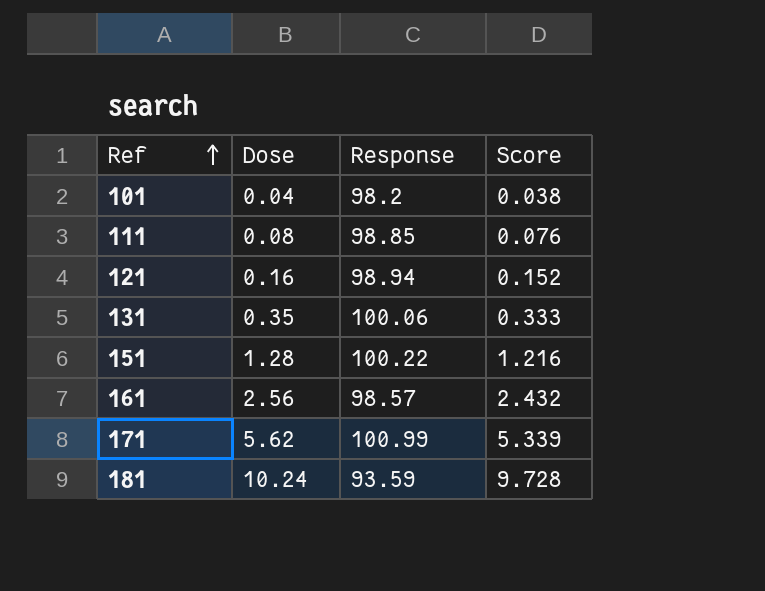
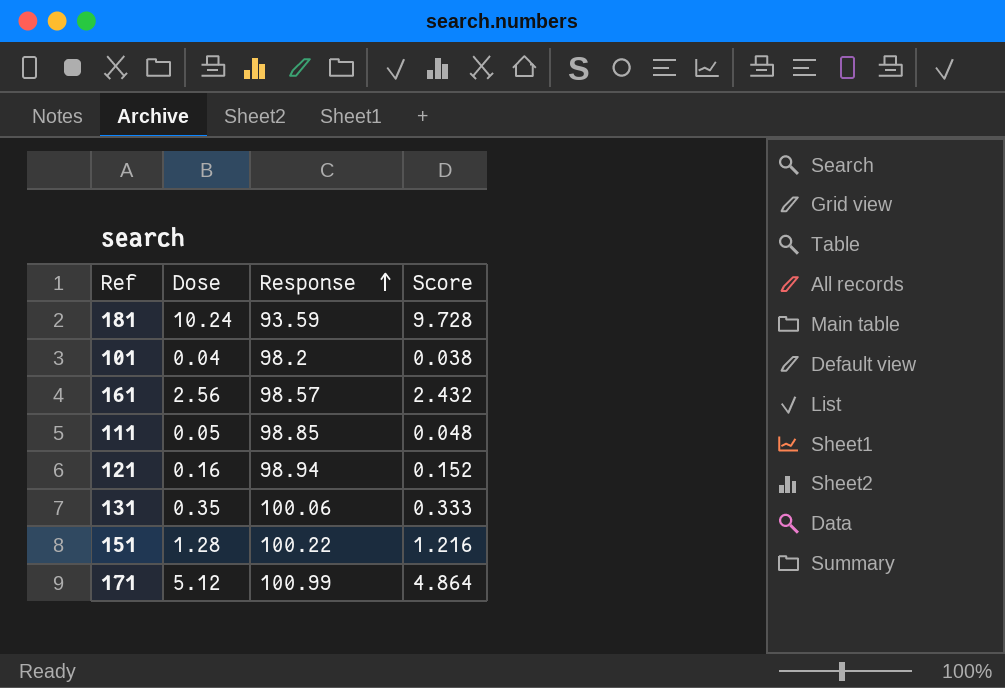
row order: Ref ascending -> Response ascending
111 | Dose: 0.08 -> 0.05
111 | Score: 0.076 -> 0.048
171 | Dose: 5.62 -> 5.12
171 | Score: 5.339 -> 4.864

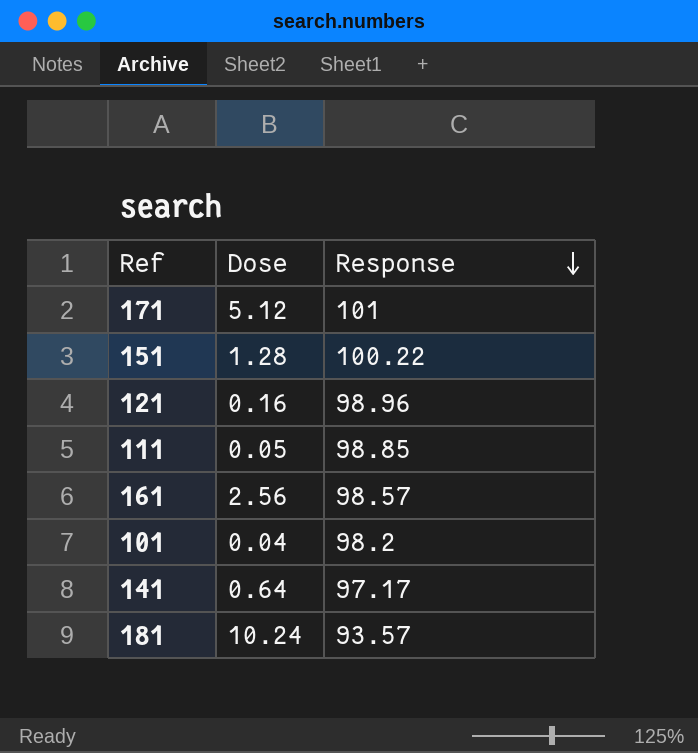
row order: Response ascending -> Response descending
column Score | formula: [Dose] * 0.95 -> none
row 131: 0.35 | 100.06 | 0.333 -> none
171 | Response: 100.99 -> 101
121 | Response: 98.94 -> 98.96
row 141: none -> 0.64 | 97.17
181 | Response: 93.59 -> 93.57

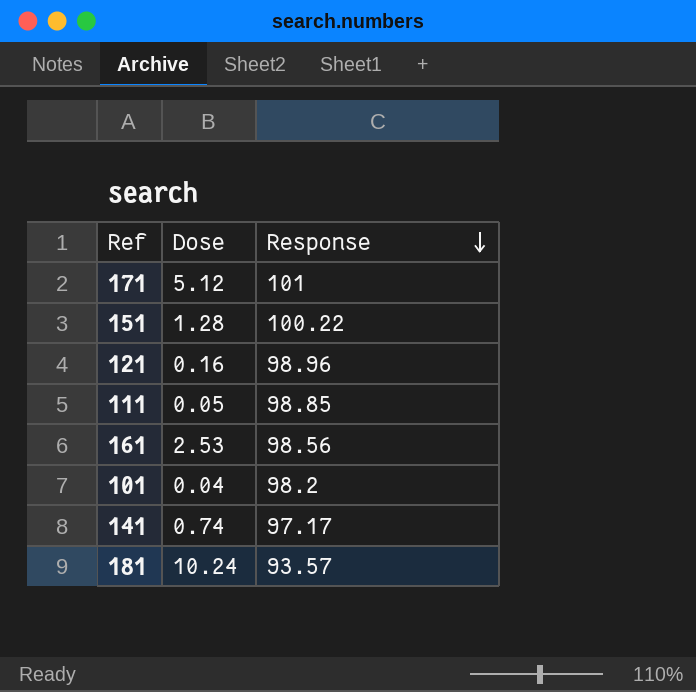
161 | Dose: 2.56 -> 2.53
161 | Response: 98.57 -> 98.56
141 | Dose: 0.64 -> 0.74

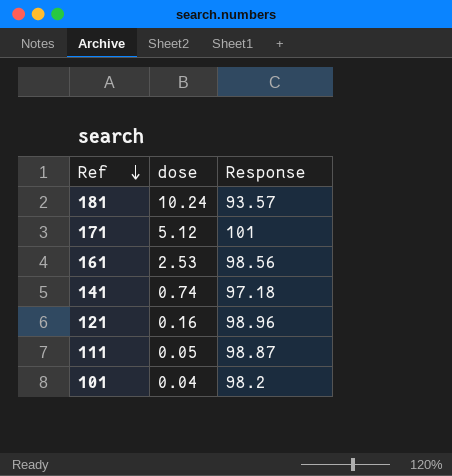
row order: Response descending -> Ref descending
column name: Dose -> dose
row 151: 1.28 | 100.22 -> none
141 | Response: 97.17 -> 97.18
111 | Response: 98.85 -> 98.87

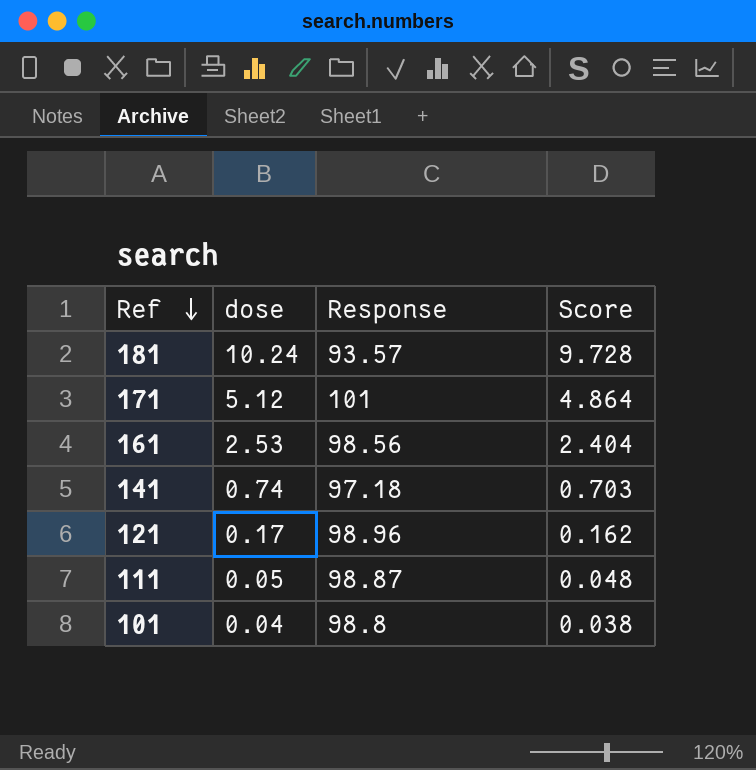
column Score | formula: none -> [dose] * 0.95
121 | dose: 0.16 -> 0.17
101 | Response: 98.2 -> 98.8

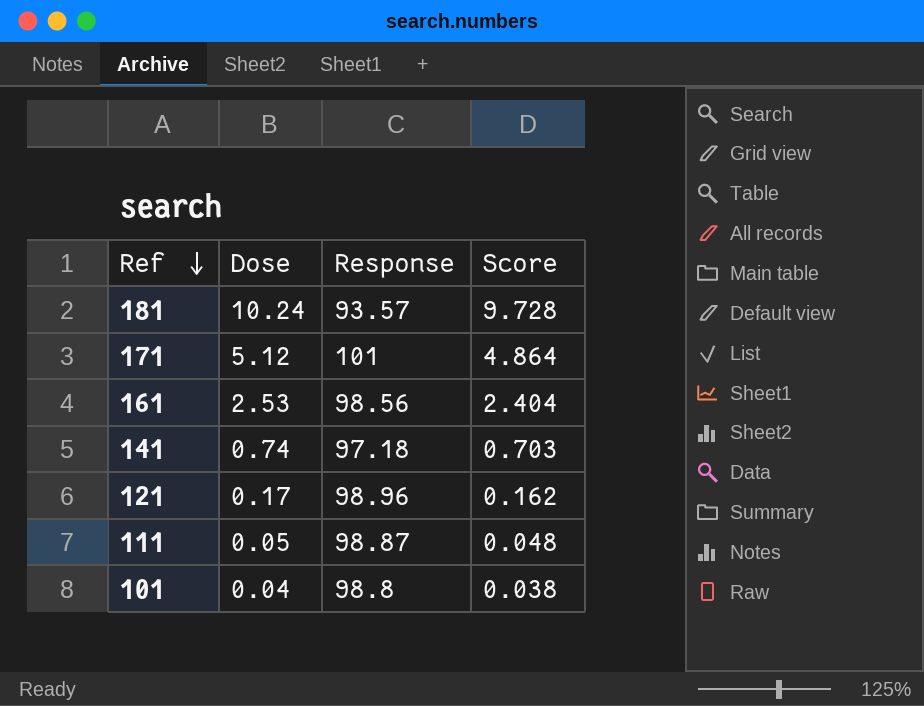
column name: dose -> Dose

